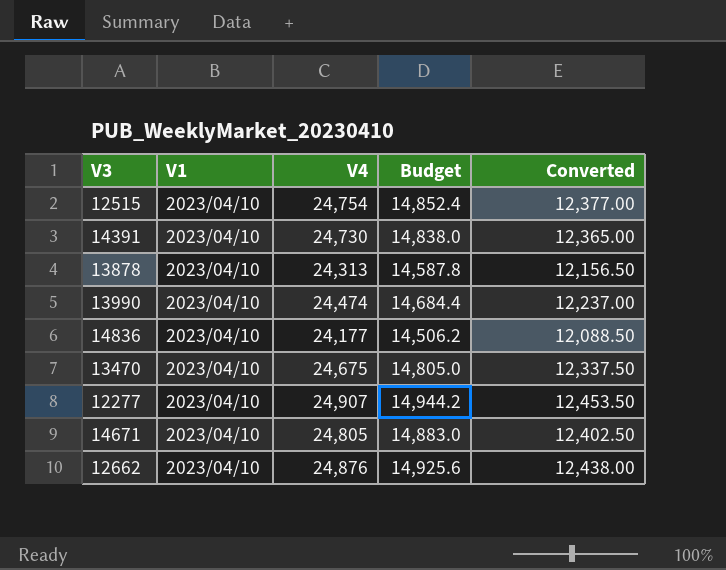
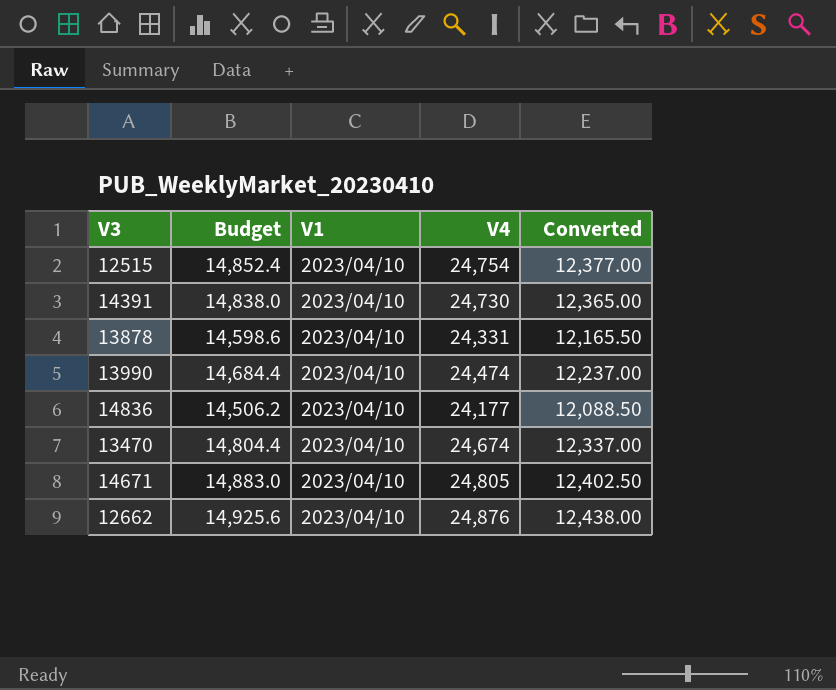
column Budget | position: 4 -> 2
row 12277: 2023/04/10 | 24,907 | 14,944.2 | 12,453.50 -> none
13878 | Budget: 14,587.8 -> 14,598.6
13878 | V4: 24,313 -> 24,331
13878 | Converted: 12,156.50 -> 12,165.50
13470 | Budget: 14,805.0 -> 14,804.4
13470 | V4: 24,675 -> 24,674
13470 | Converted: 12,337.50 -> 12,337.00

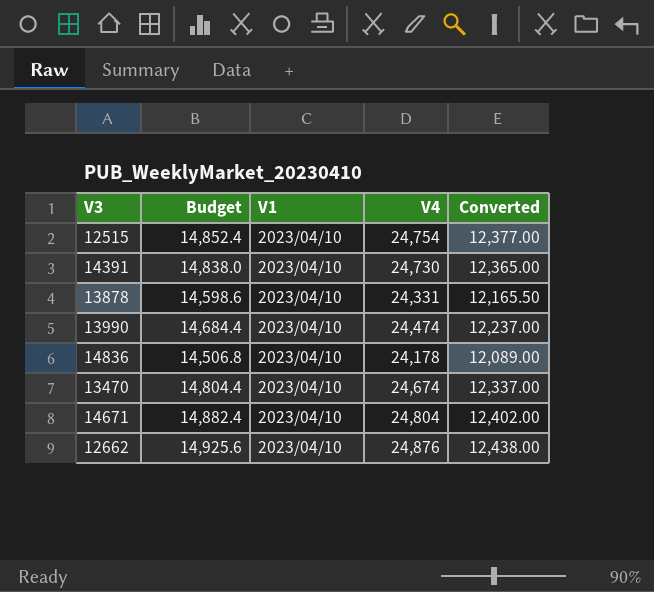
14836 | Budget: 14,506.2 -> 14,506.8
14836 | V4: 24,177 -> 24,178
14836 | Converted: 12,088.50 -> 12,089.00
14671 | Budget: 14,883.0 -> 14,882.4
14671 | V4: 24,805 -> 24,804
14671 | Converted: 12,402.50 -> 12,402.00

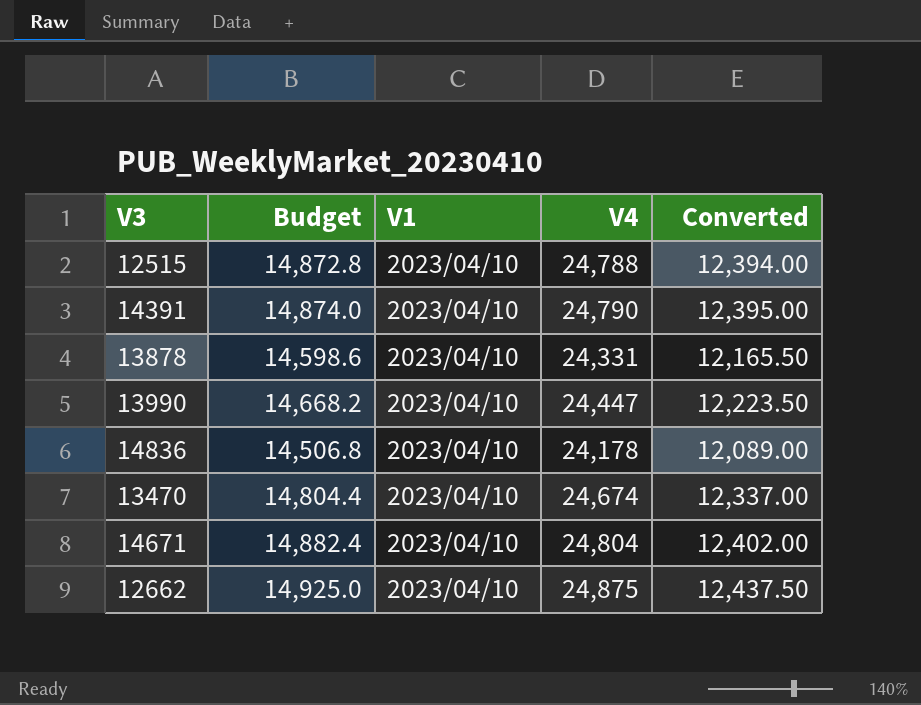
12515 | Budget: 14,852.4 -> 14,872.8
12515 | V4: 24,754 -> 24,788
12515 | Converted: 12,377.00 -> 12,394.00
14391 | Budget: 14,838.0 -> 14,874.0
14391 | V4: 24,730 -> 24,790
14391 | Converted: 12,365.00 -> 12,395.00
13990 | Budget: 14,684.4 -> 14,668.2
13990 | V4: 24,474 -> 24,447
13990 | Converted: 12,237.00 -> 12,223.50
12662 | Budget: 14,925.6 -> 14,925.0
12662 | V4: 24,876 -> 24,875
12662 | Converted: 12,438.00 -> 12,437.50

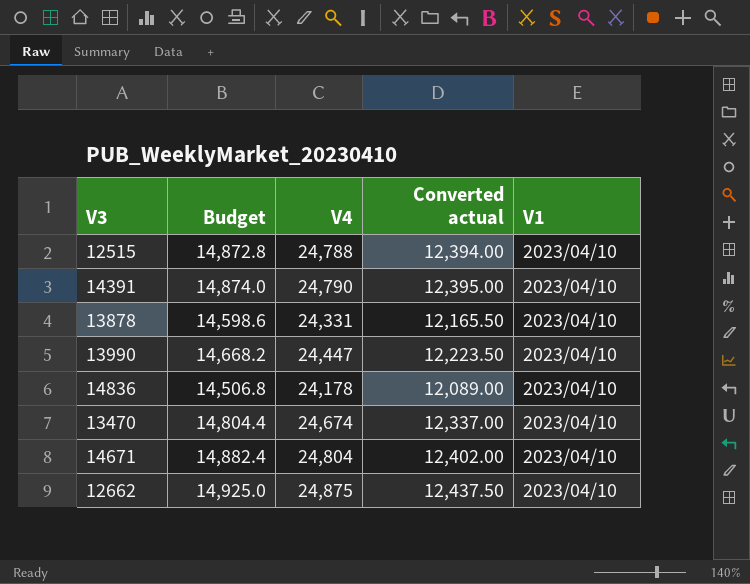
column name: Converted -> Converted actual
column V1 | position: 3 -> 5

